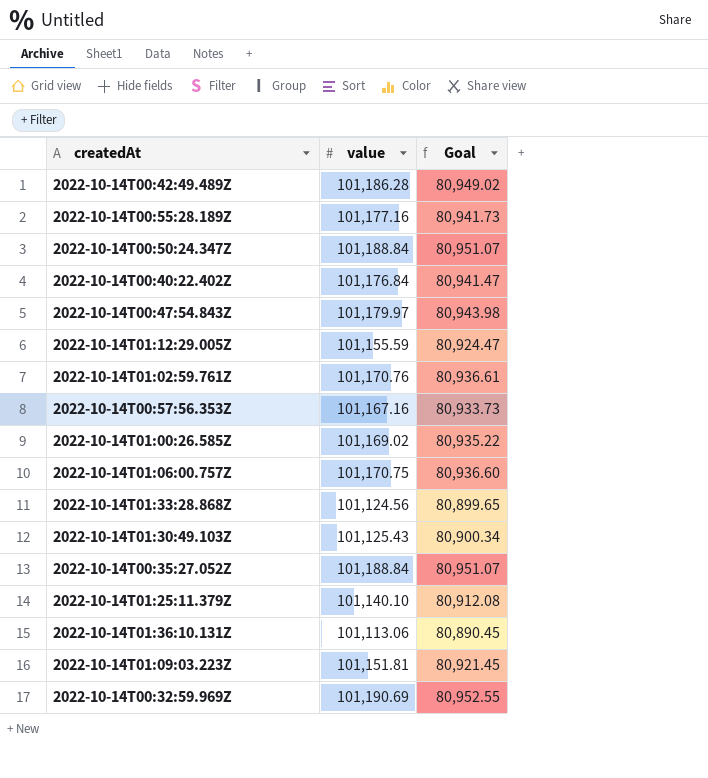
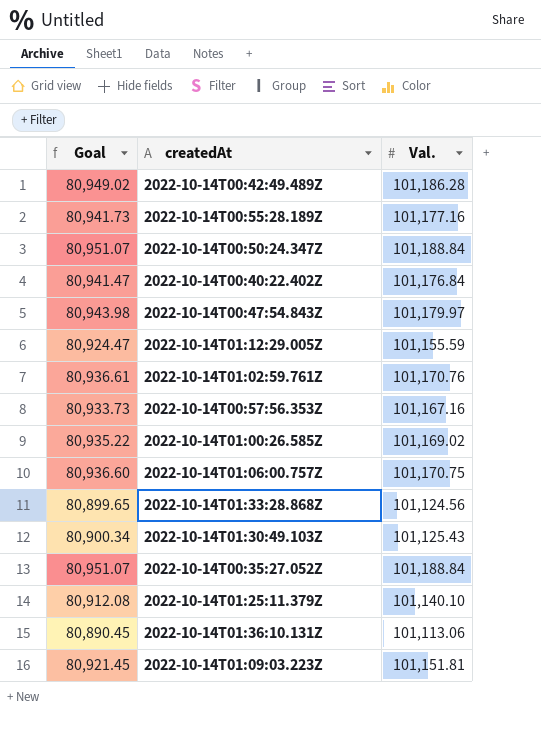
column Goal | position: 3 -> 1
column name: value -> Val.
row 2022-10-14T00:32:59.969Z: 101,190.69 | 80,952.55 -> none

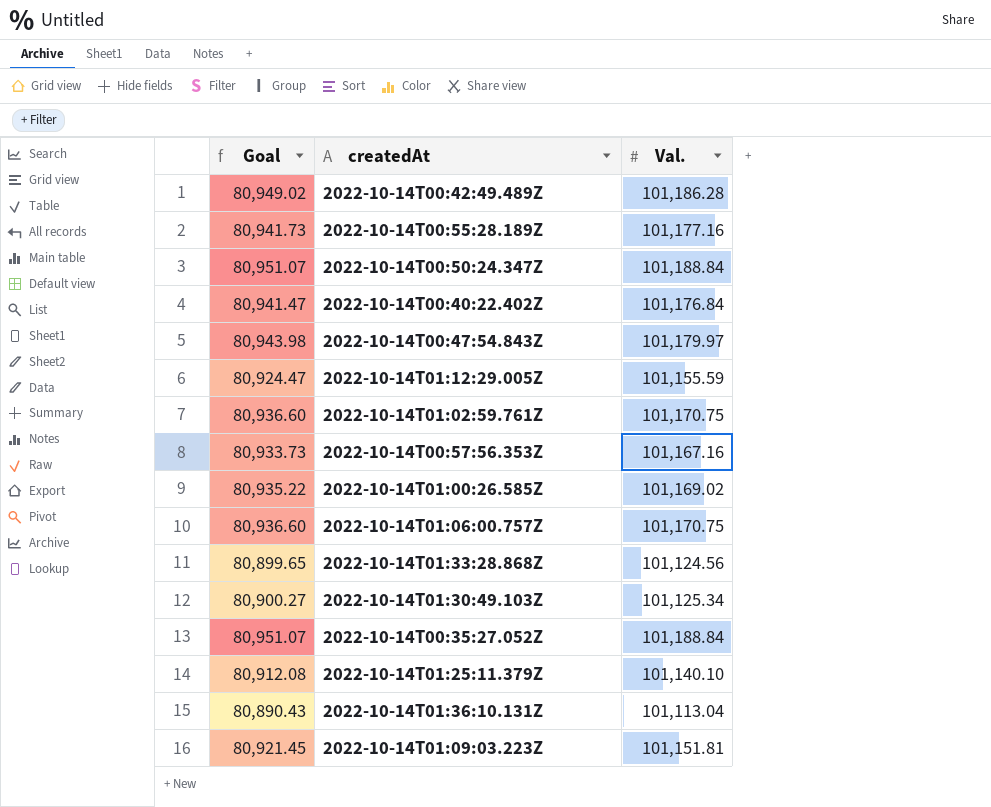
2022-10-14T01:02:59.761Z | Goal: 80,936.61 -> 80,936.60
2022-10-14T01:02:59.761Z | Val.: 101,170.76 -> 101,170.75
2022-10-14T01:30:49.103Z | Goal: 80,900.34 -> 80,900.27
2022-10-14T01:30:49.103Z | Val.: 101,125.43 -> 101,125.34
2022-10-14T01:36:10.131Z | Goal: 80,890.45 -> 80,890.43
2022-10-14T01:36:10.131Z | Val.: 101,113.06 -> 101,113.04

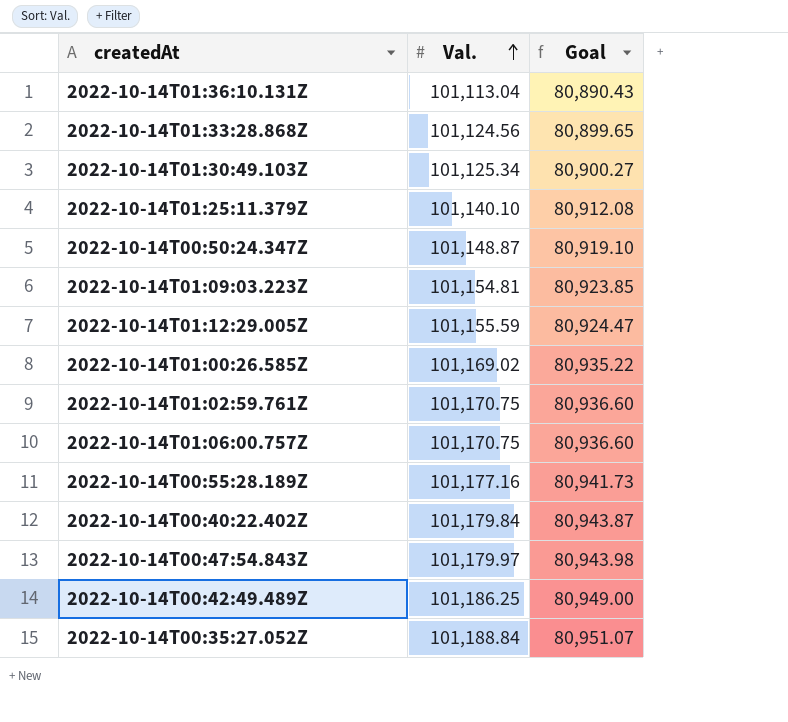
row order: none -> Val. ascending
column Goal | position: 1 -> 3
row 2022-10-14T00:57:56.353Z: 80,933.73 | 101,167.16 -> none
2022-10-14T00:50:24.347Z | Val.: 101,188.84 -> 101,148.87
2022-10-14T00:50:24.347Z | Goal: 80,951.07 -> 80,919.10
2022-10-14T01:09:03.223Z | Val.: 101,151.81 -> 101,154.81
2022-10-14T01:09:03.223Z | Goal: 80,921.45 -> 80,923.85
2022-10-14T00:40:22.402Z | Val.: 101,176.84 -> 101,179.84
2022-10-14T00:40:22.402Z | Goal: 80,941.47 -> 80,943.87
2022-10-14T00:42:49.489Z | Val.: 101,186.28 -> 101,186.25
2022-10-14T00:42:49.489Z | Goal: 80,949.02 -> 80,949.00

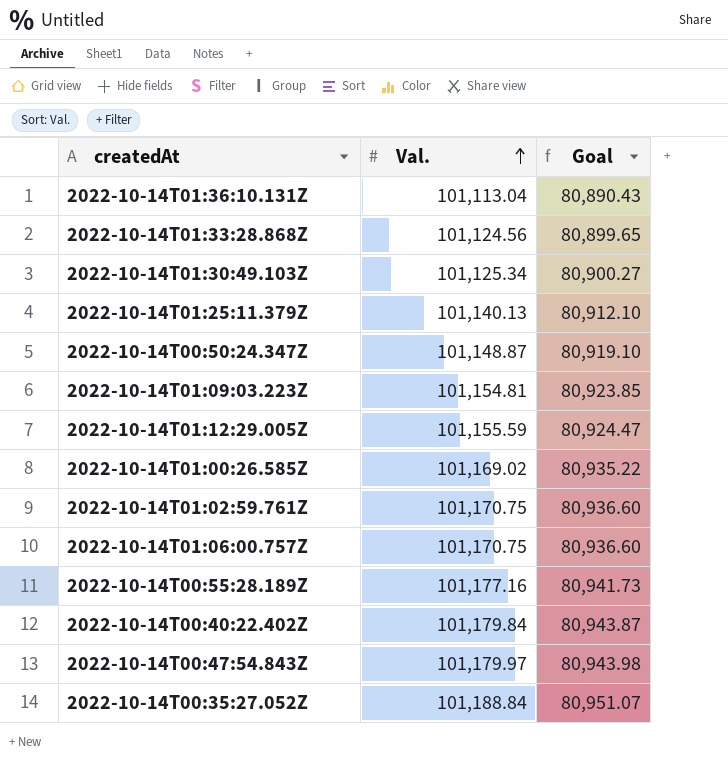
row 2022-10-14T00:42:49.489Z: 101,186.25 | 80,949.00 -> none
2022-10-14T01:25:11.379Z | Val.: 101,140.10 -> 101,140.13
2022-10-14T01:25:11.379Z | Goal: 80,912.08 -> 80,912.10

